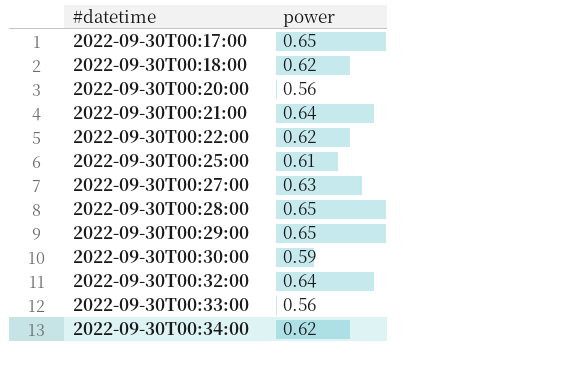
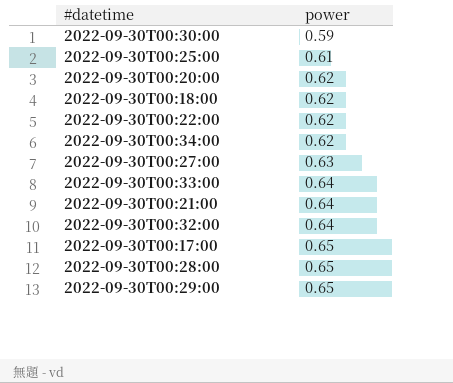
row order: #datetime ascending -> power ascending
2022-09-30T00:20:00 | power: 0.56 -> 0.62
2022-09-30T00:33:00 | power: 0.56 -> 0.64

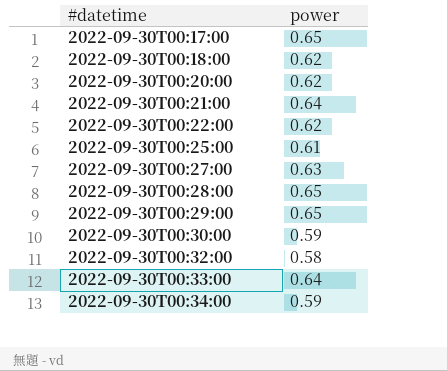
row order: power ascending -> #datetime ascending
2022-09-30T00:32:00 | power: 0.64 -> 0.58
2022-09-30T00:34:00 | power: 0.62 -> 0.59

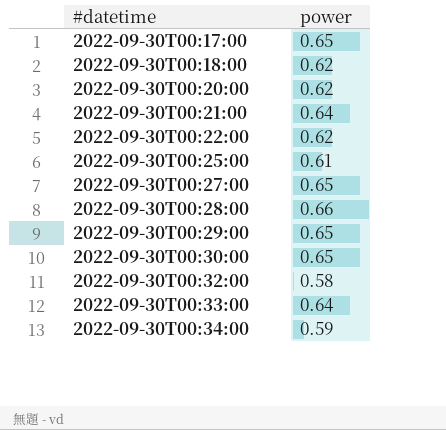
2022-09-30T00:27:00 | power: 0.63 -> 0.65
2022-09-30T00:28:00 | power: 0.65 -> 0.66
2022-09-30T00:30:00 | power: 0.59 -> 0.65

